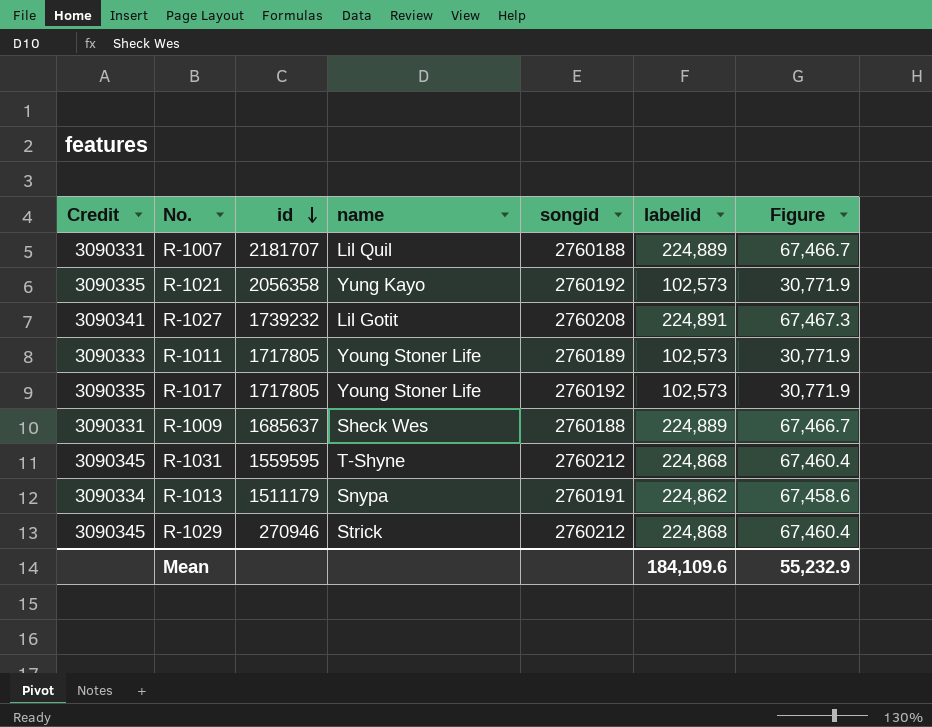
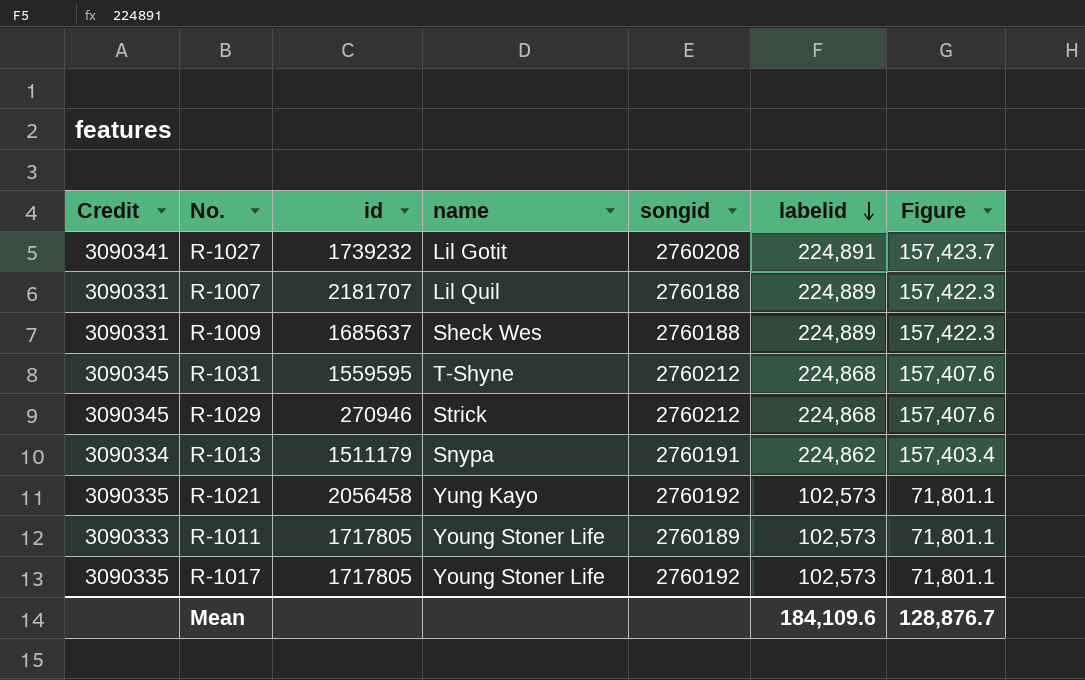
row order: id descending -> labelid descending
column Figure | formula: [labelid] * 0.3 -> [labelid] * 0.7
R-1021 | id: 2056358 -> 2056458
Mean | Figure: 55,232.9 -> 128,876.7

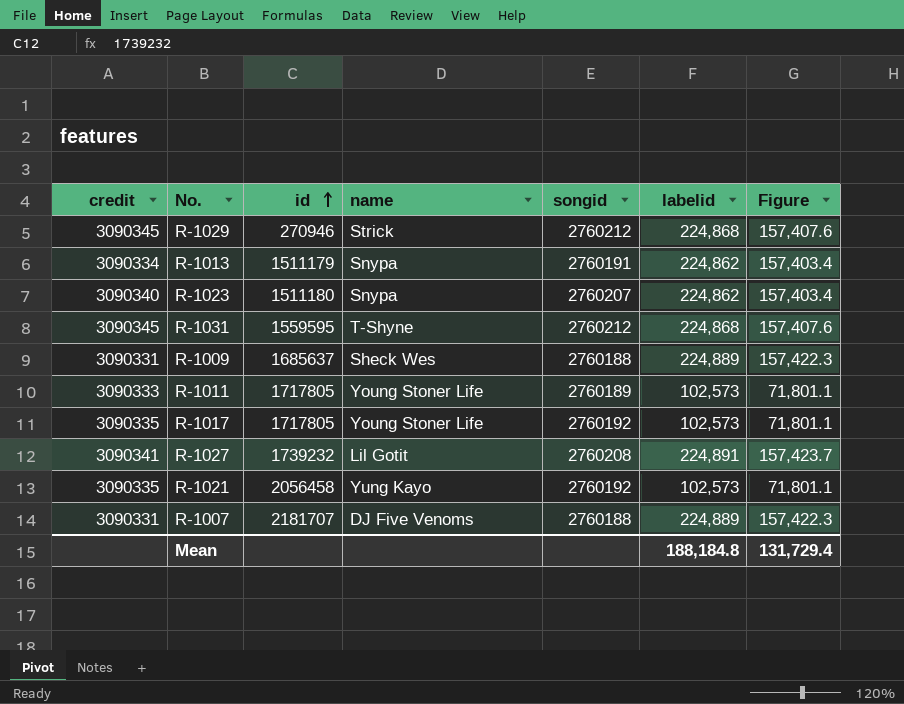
row order: labelid descending -> id ascending
column name: Credit -> credit
row R-1023: none -> 3090340 | 1511180 | Snypa | 2760207 | 224,862 | 157,403.4
R-1007 | name: Lil Quil -> DJ Five Venoms
Mean | labelid: 184,109.6 -> 188,184.8
Mean | Figure: 128,876.7 -> 131,729.4

